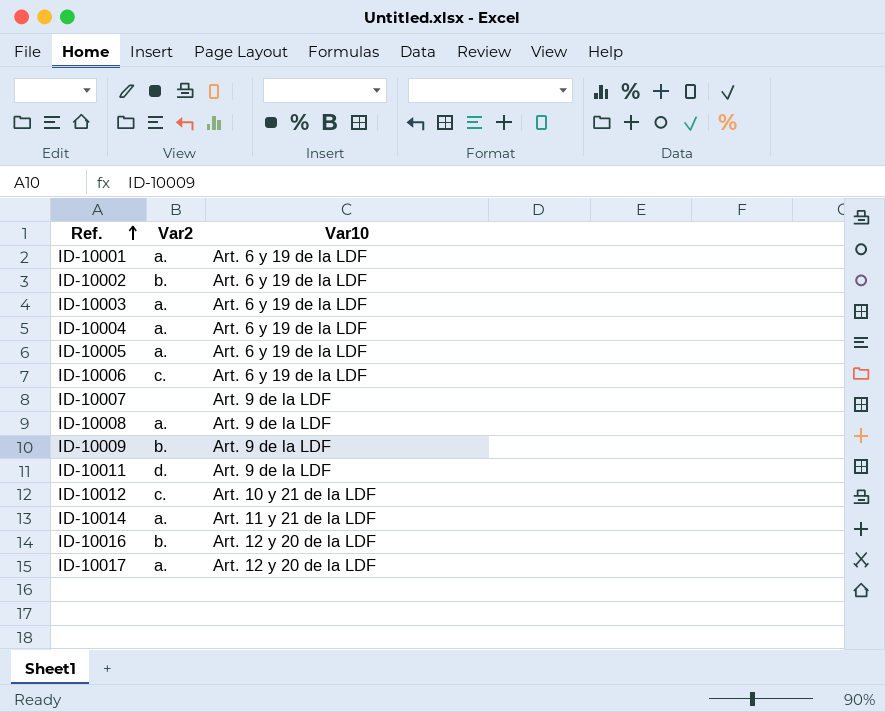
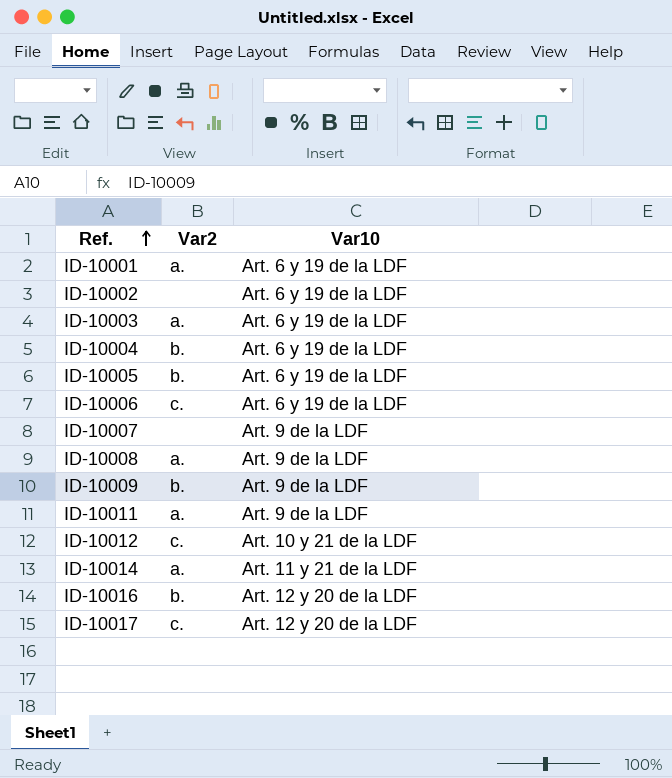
ID-10002 | Var2: b. -> none
ID-10004 | Var2: a. -> b.
ID-10005 | Var2: a. -> b.
ID-10011 | Var2: d. -> a.
ID-10017 | Var2: a. -> c.

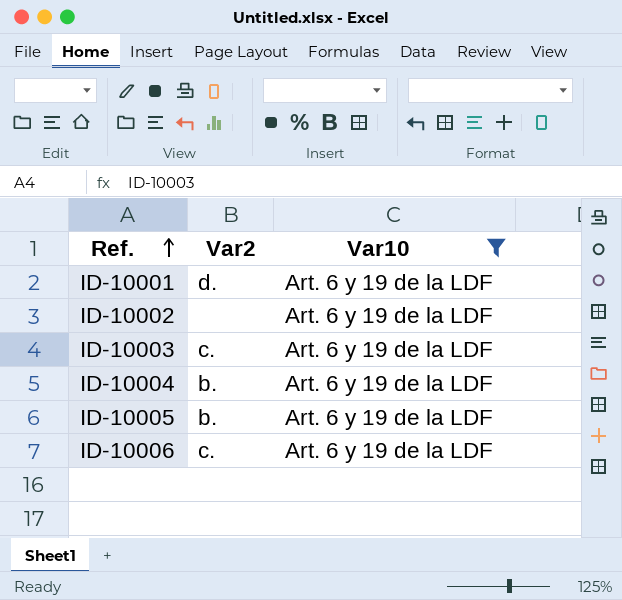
filter: none -> Var10 = Art. 6 y 19 de la LDF
ID-10001 | Var2: a. -> d.
ID-10003 | Var2: a. -> c.

